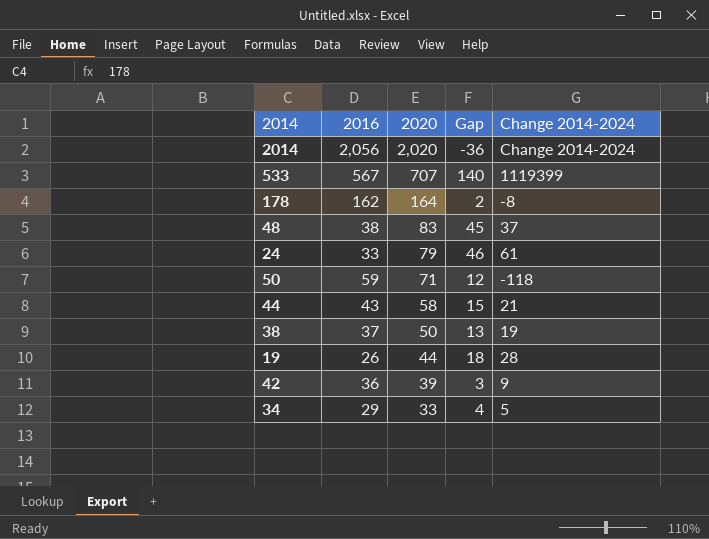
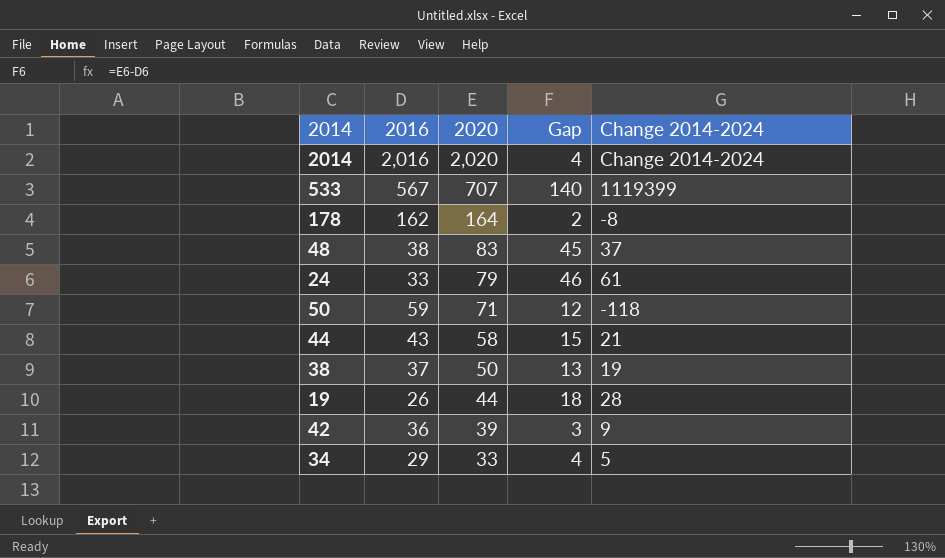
2014 | 2016: 2,056 -> 2,016
2014 | Gap: -36 -> 4

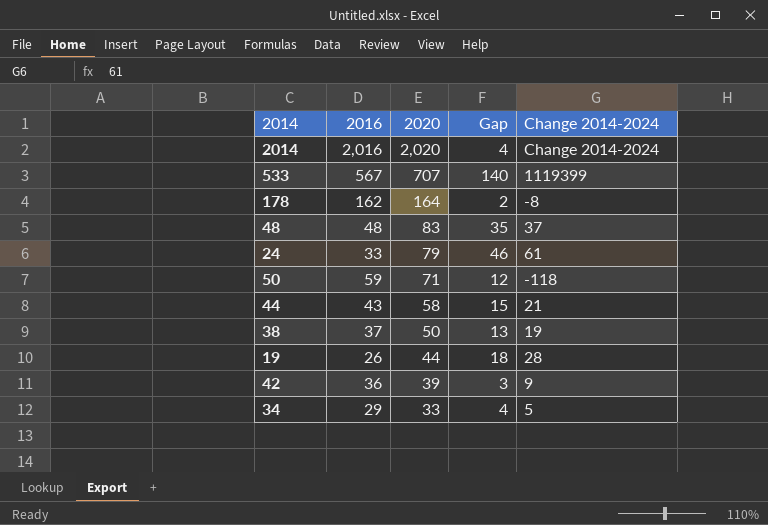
48 | 2016: 38 -> 48
48 | Gap: 45 -> 35

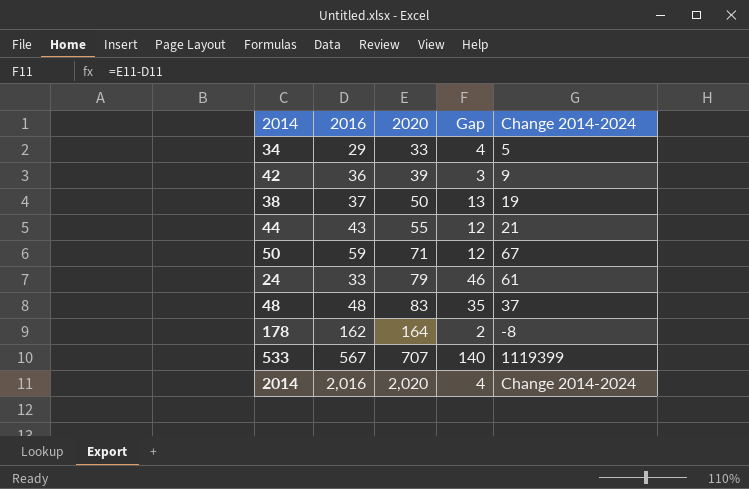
row order: 2020 descending -> 2020 ascending
row 19: 26 | 44 | 18 | 28 -> none
44 | 2020: 58 -> 55
44 | Gap: 15 -> 12
50 | Change 2014-2024: -118 -> 67

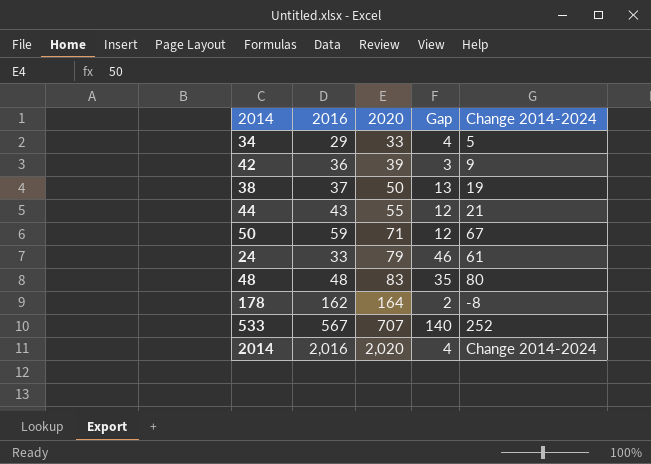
48 | Change 2014-2024: 37 -> 80
533 | Change 2014-2024: 1119399 -> 252

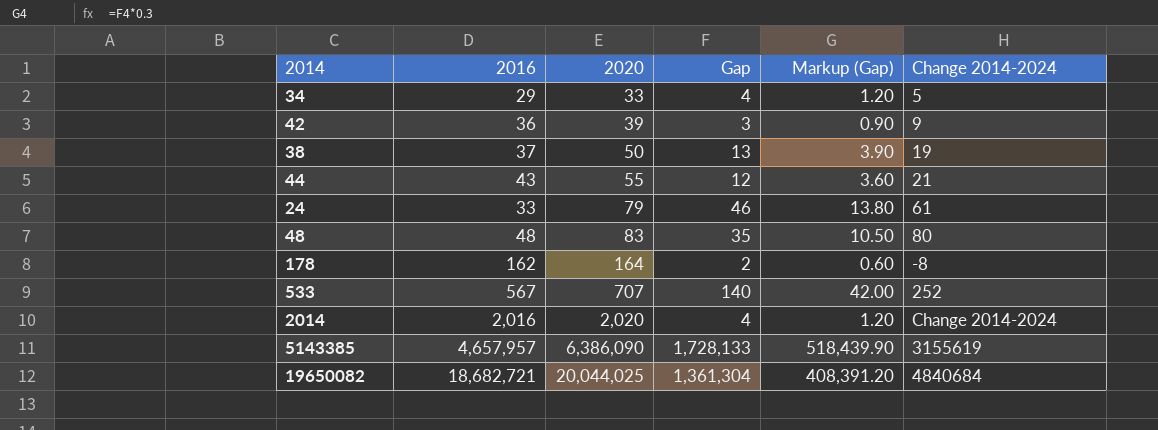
column Markup (Gap) | formula: none -> [Gap] * 0.3
row 50: 59 | 71 | 12 | 67 -> none
row 5143385: none -> 4,657,957 | 6,386,090 | 1,728,133 | 518,439.90 | 3155619
row 19650082: none -> 18,682,721 | 20,044,025 | 1,361,304 | 408,391.20 | 4840684

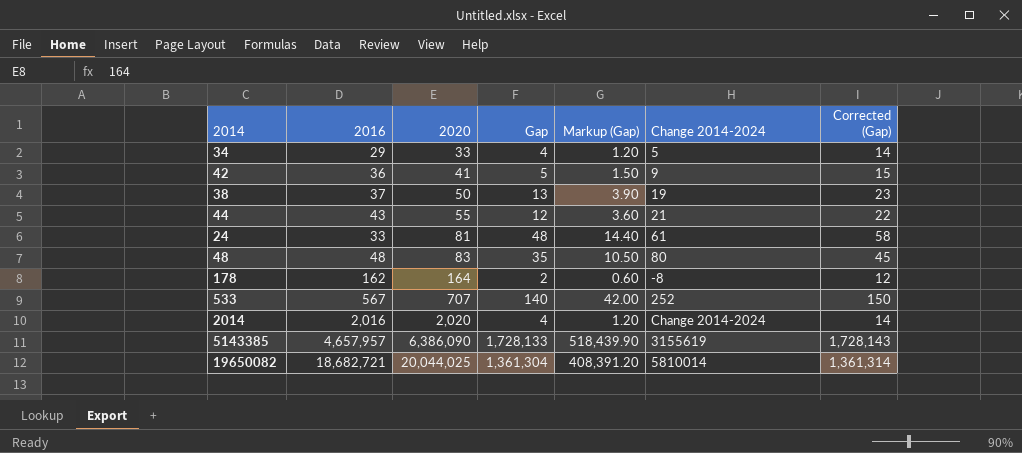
column Corrected (Gap) | formula: none -> [Gap] + 10
42 | 2020: 39 -> 41
42 | Gap: 3 -> 5
42 | Markup (Gap): 0.90 -> 1.50
24 | 2020: 79 -> 81
24 | Gap: 46 -> 48
24 | Markup (Gap): 13.80 -> 14.40
19650082 | Change 2014-2024: 4840684 -> 5810014

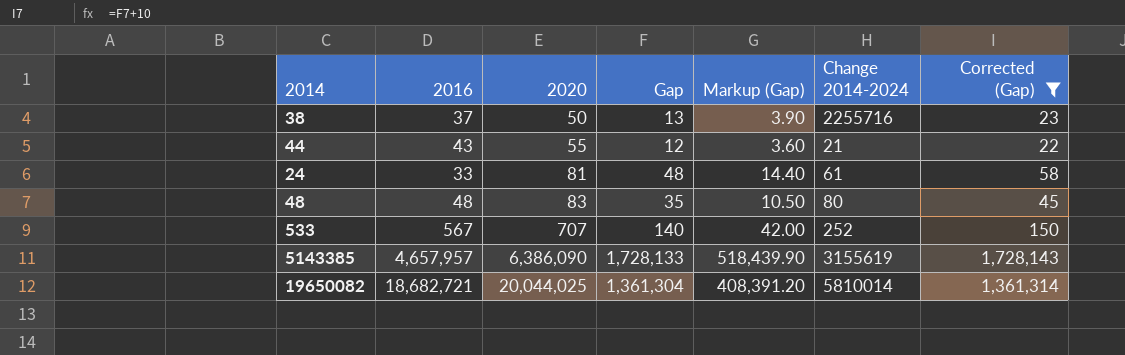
filter: none -> Corrected (Gap) >= 22
38 | Change 2014-2024: 19 -> 2255716

